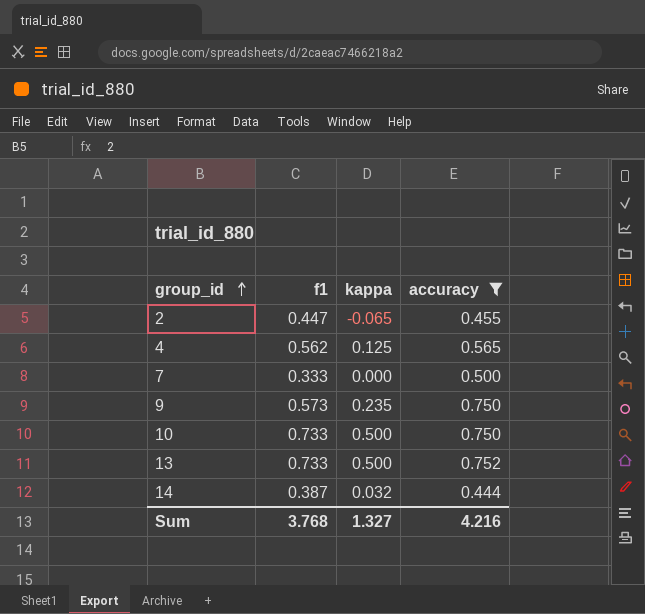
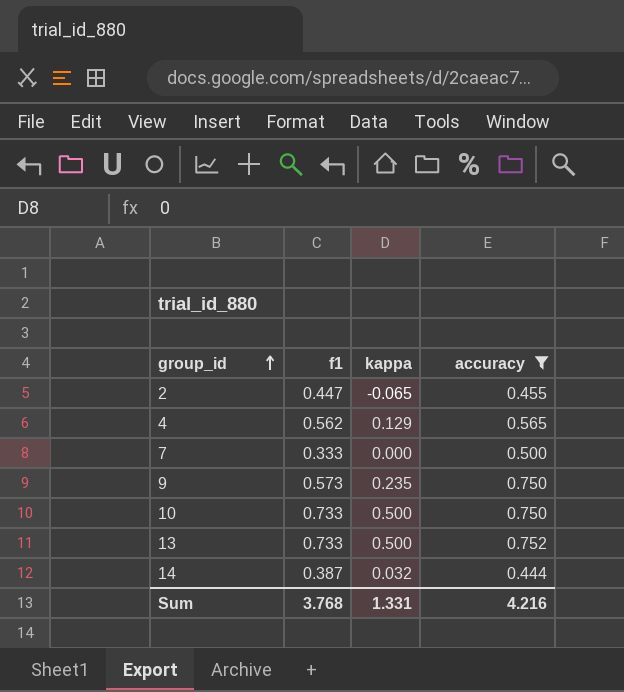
4 | kappa: 0.125 -> 0.129
Sum | kappa: 1.327 -> 1.331

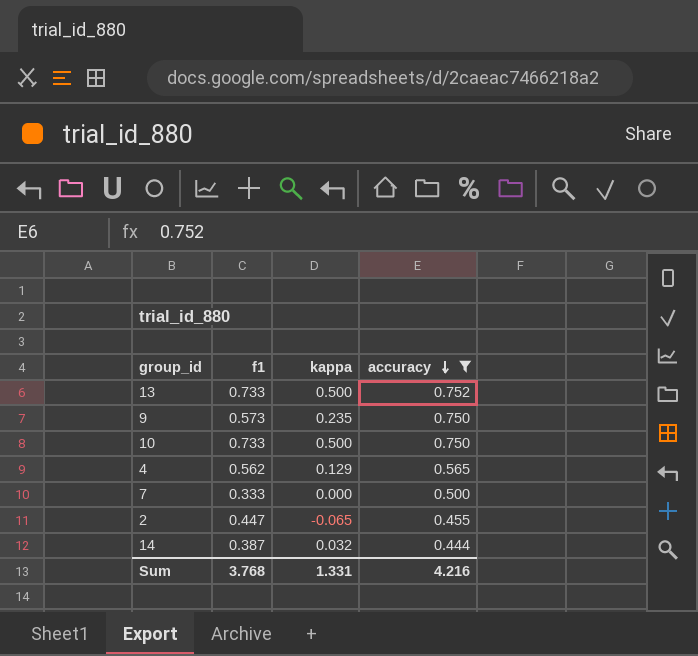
row order: group_id ascending -> accuracy descending

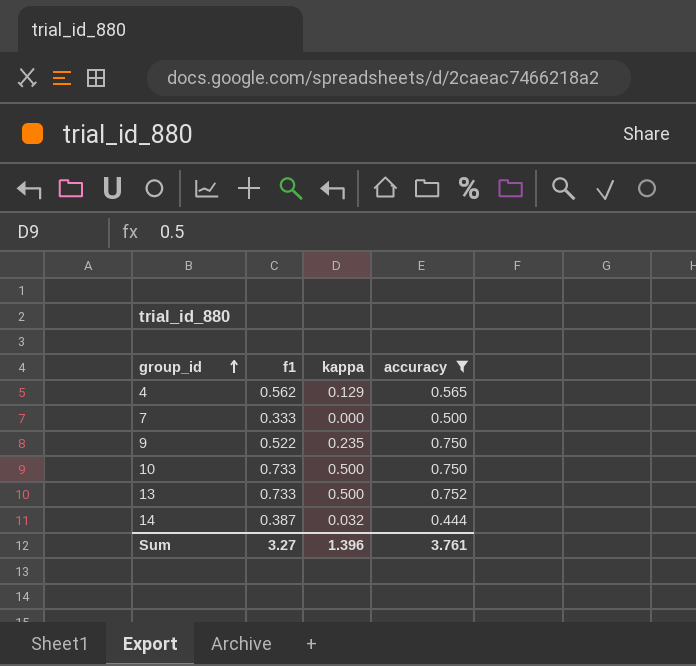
row order: accuracy descending -> group_id ascending
row 2: 0.447 | -0.065 | 0.455 -> none
9 | f1: 0.573 -> 0.522
Sum | f1: 3.768 -> 3.27
Sum | kappa: 1.331 -> 1.396
Sum | accuracy: 4.216 -> 3.761

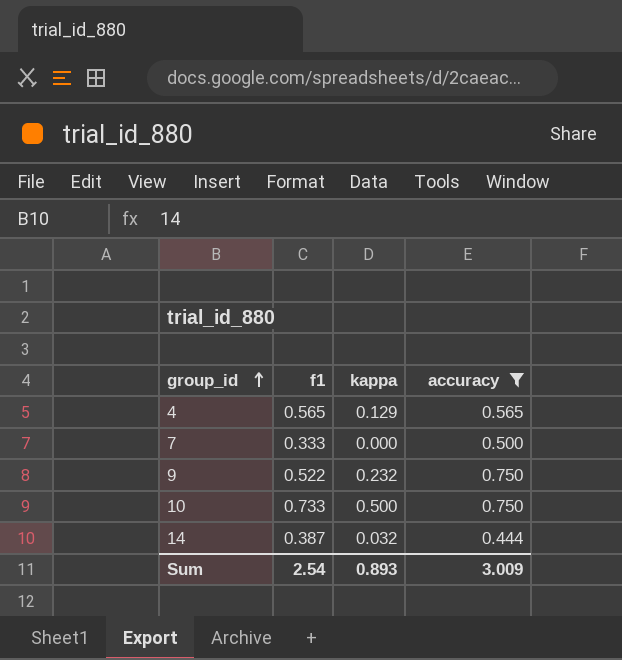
row 13: 0.733 | 0.500 | 0.752 -> none
4 | f1: 0.562 -> 0.565
9 | kappa: 0.235 -> 0.232
Sum | f1: 3.27 -> 2.54
Sum | kappa: 1.396 -> 0.893
Sum | accuracy: 3.761 -> 3.009

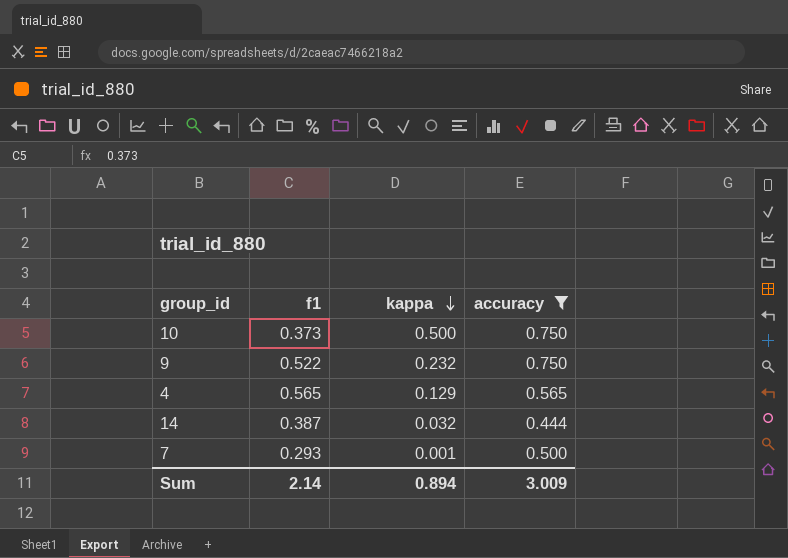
row order: group_id ascending -> kappa descending
10 | f1: 0.733 -> 0.373
7 | f1: 0.333 -> 0.293
7 | kappa: 0.000 -> 0.001
Sum | f1: 2.54 -> 2.14
Sum | kappa: 0.893 -> 0.894

